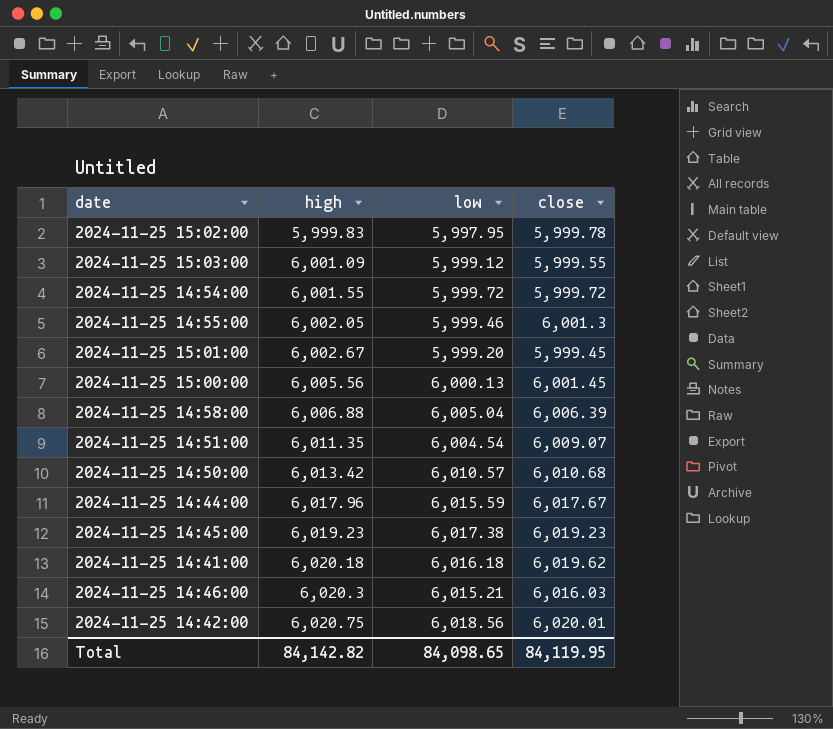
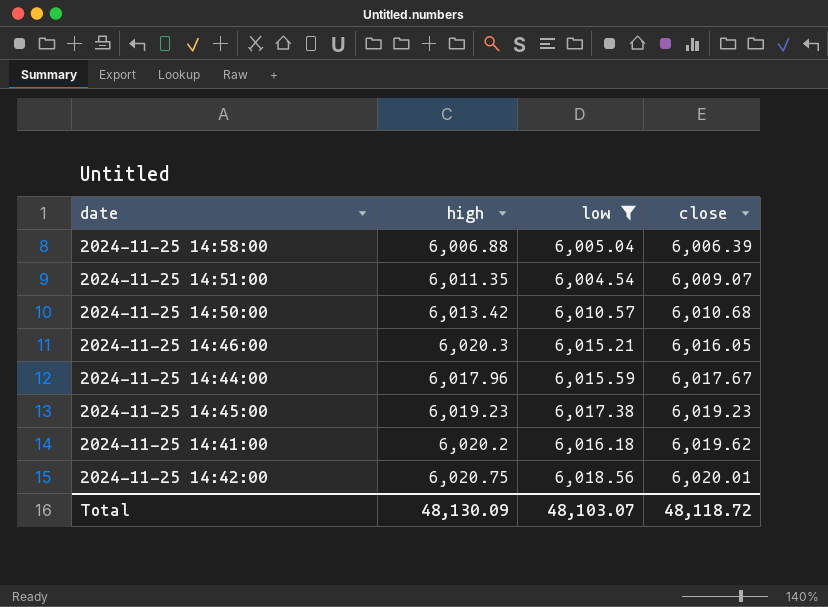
filter: none -> low >= 6,004.54
row order: high ascending -> close ascending
2024-11-25 14:46:00 | close: 6,016.03 -> 6,016.05
2024-11-25 14:41:00 | high: 6,020.18 -> 6,020.2
Total | high: 84,142.82 -> 48,130.09
Total | low: 84,098.65 -> 48,103.07
Total | close: 84,119.95 -> 48,118.72

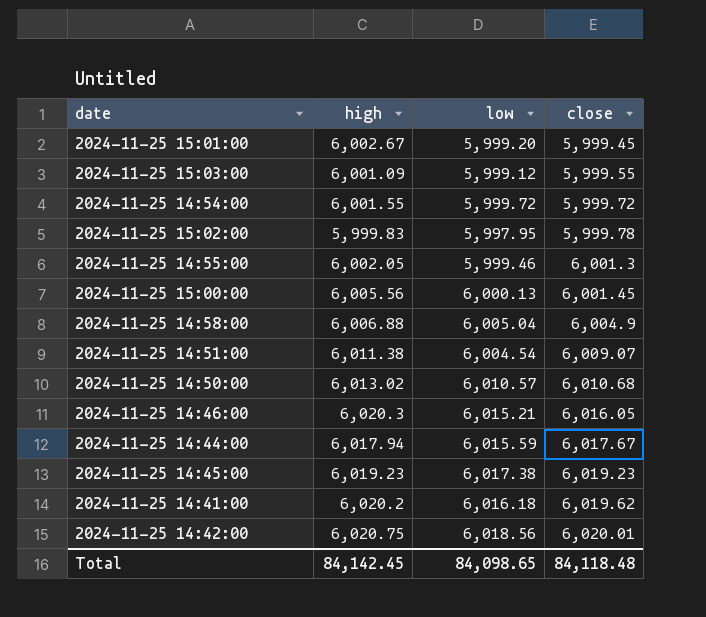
filter: low >= 6,004.54 -> none
2024-11-25 14:58:00 | close: 6,006.39 -> 6,004.9
2024-11-25 14:51:00 | high: 6,011.35 -> 6,011.38
2024-11-25 14:50:00 | high: 6,013.42 -> 6,013.02
2024-11-25 14:44:00 | high: 6,017.96 -> 6,017.94
Total | high: 48,130.09 -> 84,142.45
Total | low: 48,103.07 -> 84,098.65
Total | close: 48,118.72 -> 84,118.48

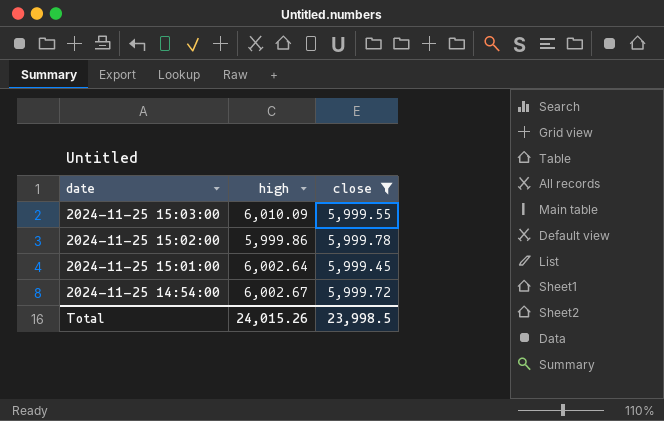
filter: none -> close <= 5,999.78
row order: close ascending -> date descending
column low | position: 3 -> none
2024-11-25 15:03:00 | high: 6,001.09 -> 6,010.09
2024-11-25 15:02:00 | high: 5,999.83 -> 5,999.86
2024-11-25 15:01:00 | high: 6,002.67 -> 6,002.64
2024-11-25 14:54:00 | high: 6,001.55 -> 6,002.67
Total | high: 84,142.45 -> 24,015.26
Total | close: 84,118.48 -> 23,998.5

